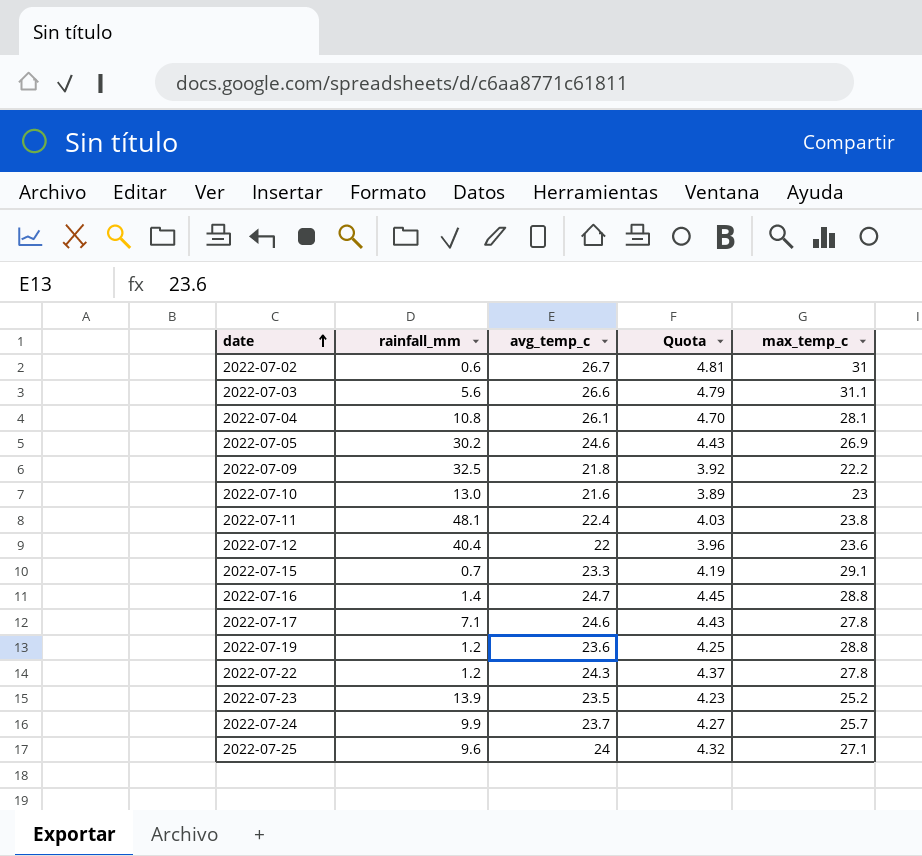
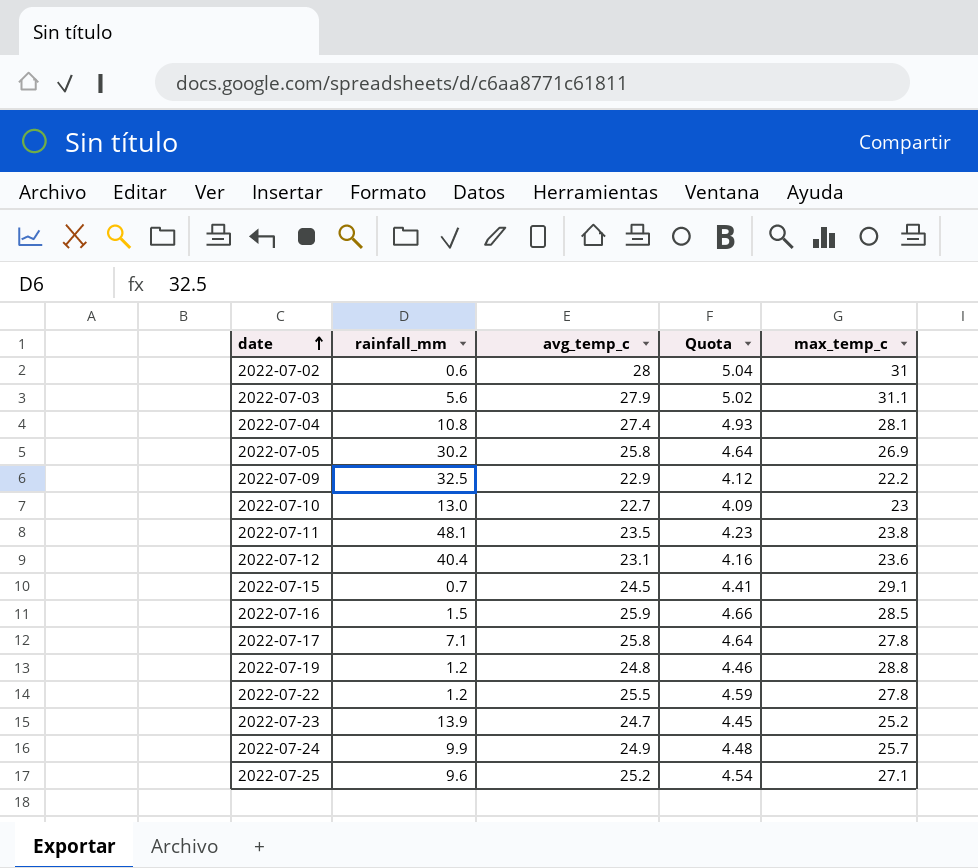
2022-07-02 | avg_temp_c: 26.7 -> 28
2022-07-02 | Quota: 4.81 -> 5.04
2022-07-03 | avg_temp_c: 26.6 -> 27.9
2022-07-03 | Quota: 4.79 -> 5.02
2022-07-04 | avg_temp_c: 26.1 -> 27.4
2022-07-04 | Quota: 4.70 -> 4.93
2022-07-05 | avg_temp_c: 24.6 -> 25.8
2022-07-05 | Quota: 4.43 -> 4.64
2022-07-09 | avg_temp_c: 21.8 -> 22.9
2022-07-09 | Quota: 3.92 -> 4.12
2022-07-10 | avg_temp_c: 21.6 -> 22.7
2022-07-10 | Quota: 3.89 -> 4.09
2022-07-11 | avg_temp_c: 22.4 -> 23.5
2022-07-11 | Quota: 4.03 -> 4.23
2022-07-12 | avg_temp_c: 22 -> 23.1
2022-07-12 | Quota: 3.96 -> 4.16
2022-07-15 | avg_temp_c: 23.3 -> 24.5
2022-07-15 | Quota: 4.19 -> 4.41
2022-07-16 | rainfall_mm: 1.4 -> 1.5
2022-07-16 | avg_temp_c: 24.7 -> 25.9
2022-07-16 | Quota: 4.45 -> 4.66
2022-07-16 | max_temp_c: 28.8 -> 28.5
2022-07-17 | avg_temp_c: 24.6 -> 25.8
2022-07-17 | Quota: 4.43 -> 4.64
2022-07-19 | avg_temp_c: 23.6 -> 24.8
2022-07-19 | Quota: 4.25 -> 4.46
2022-07-22 | avg_temp_c: 24.3 -> 25.5
2022-07-22 | Quota: 4.37 -> 4.59
2022-07-23 | avg_temp_c: 23.5 -> 24.7
2022-07-23 | Quota: 4.23 -> 4.45
2022-07-24 | avg_temp_c: 23.7 -> 24.9
2022-07-24 | Quota: 4.27 -> 4.48
2022-07-25 | avg_temp_c: 24 -> 25.2
2022-07-25 | Quota: 4.32 -> 4.54

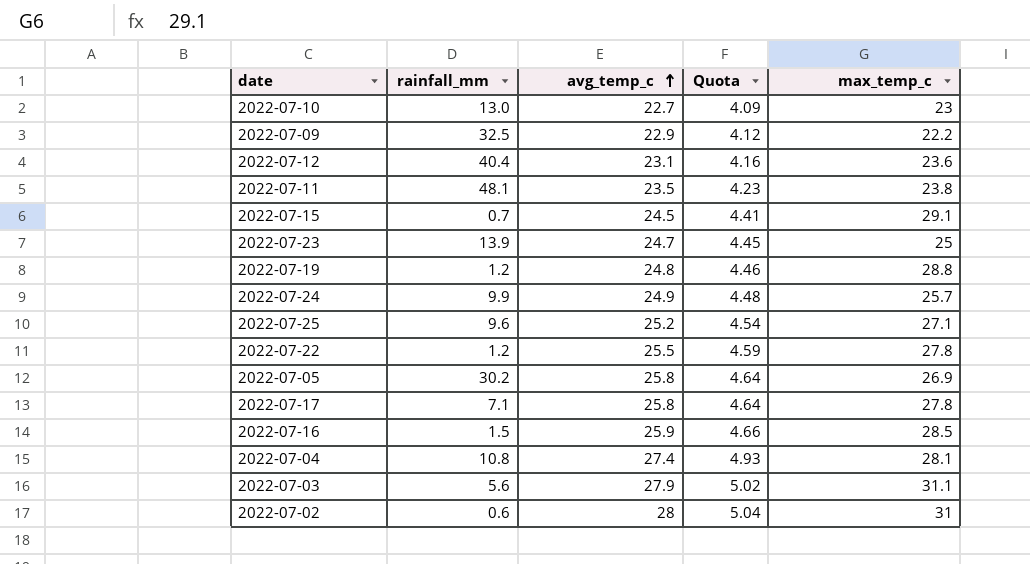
row order: date ascending -> avg_temp_c ascending
2022-07-23 | max_temp_c: 25.2 -> 25

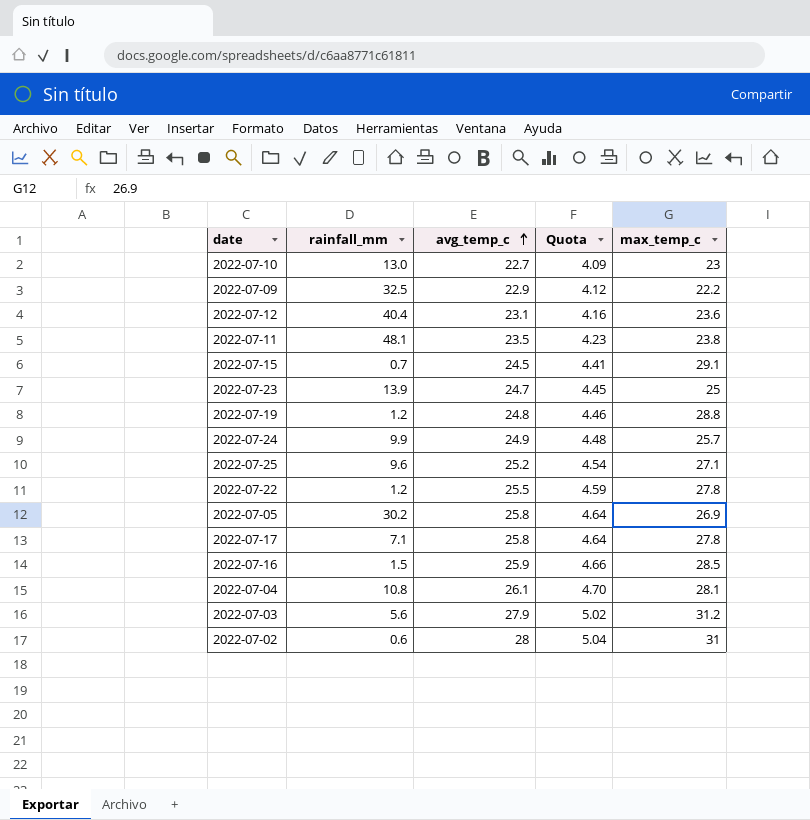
2022-07-04 | avg_temp_c: 27.4 -> 26.1
2022-07-04 | Quota: 4.93 -> 4.70
2022-07-03 | max_temp_c: 31.1 -> 31.2

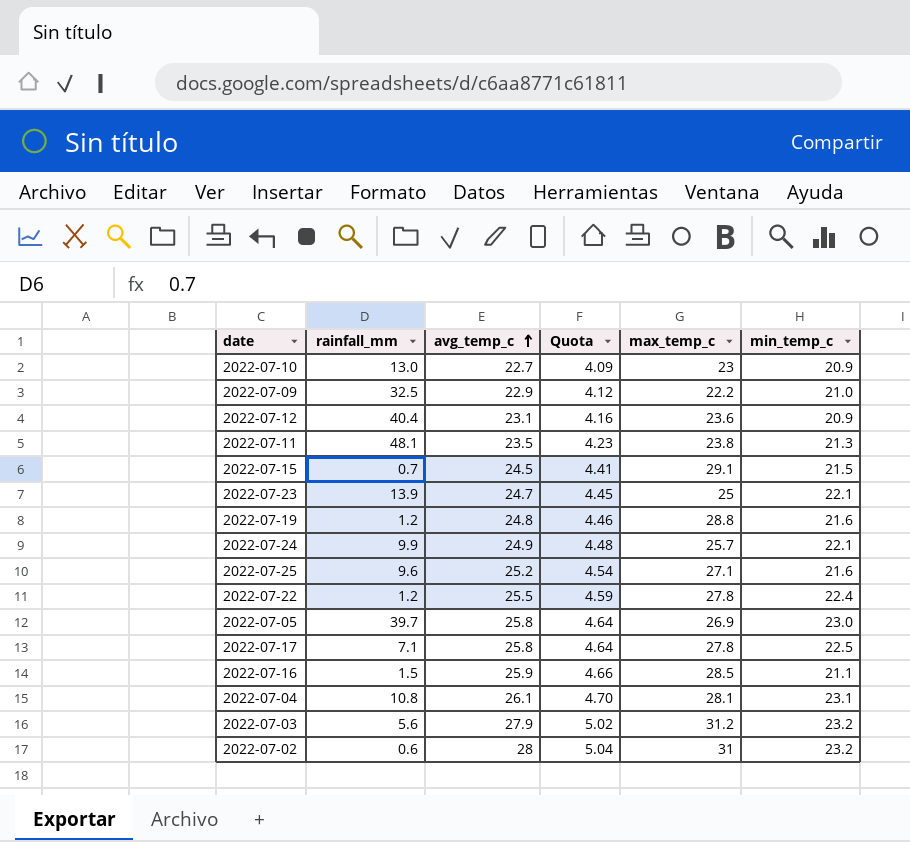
column min_temp_c | position: none -> 6
2022-07-05 | rainfall_mm: 30.2 -> 39.7

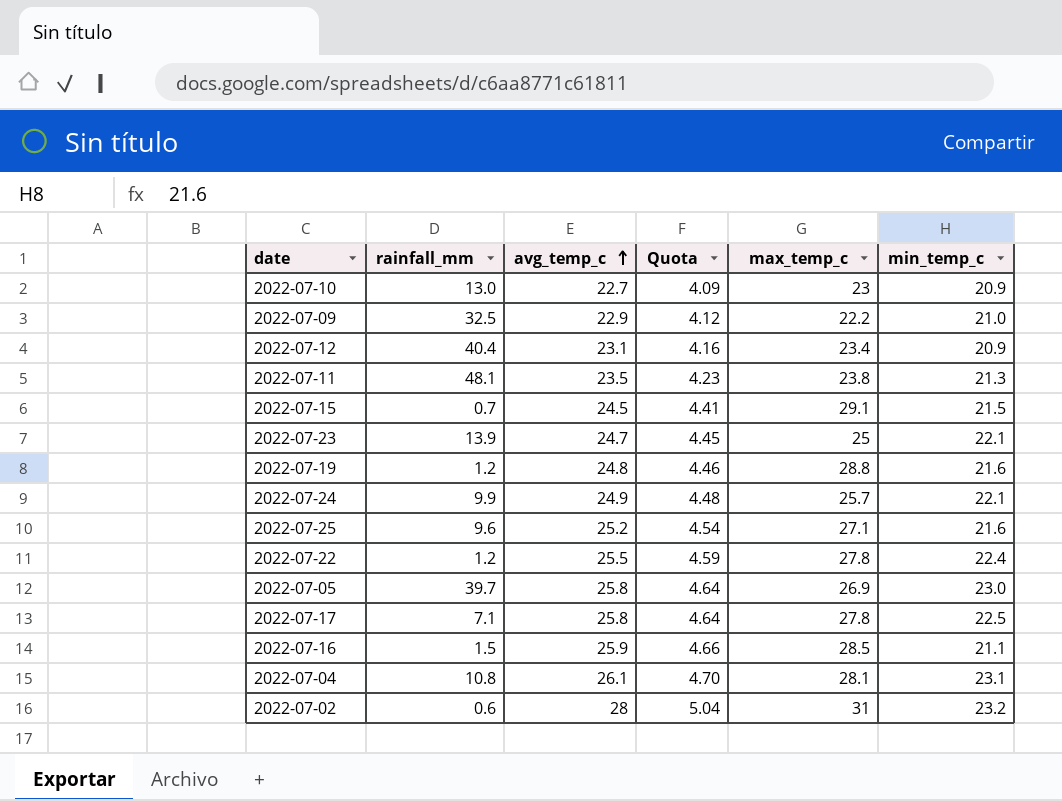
row 2022-07-03: 5.6 | 27.9 | 5.02 | 31.2 | 23.2 -> none
2022-07-12 | max_temp_c: 23.6 -> 23.4

